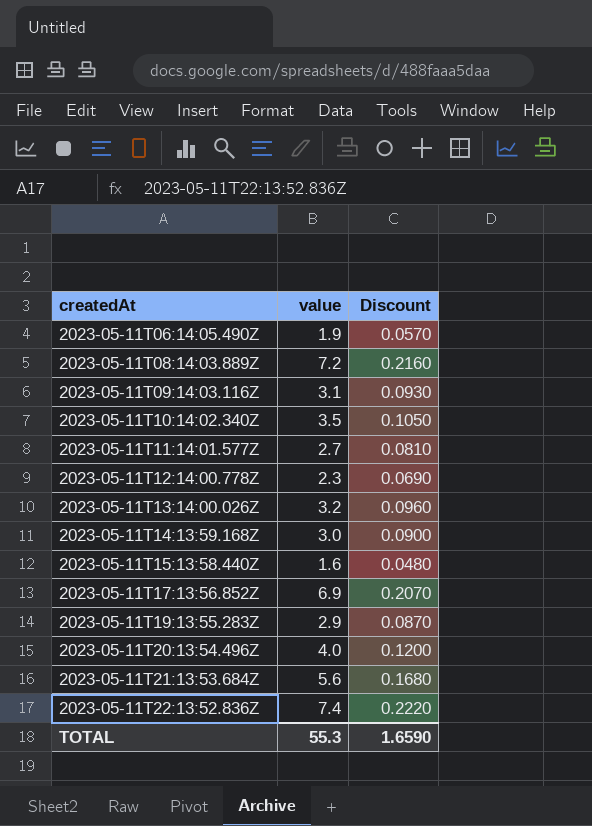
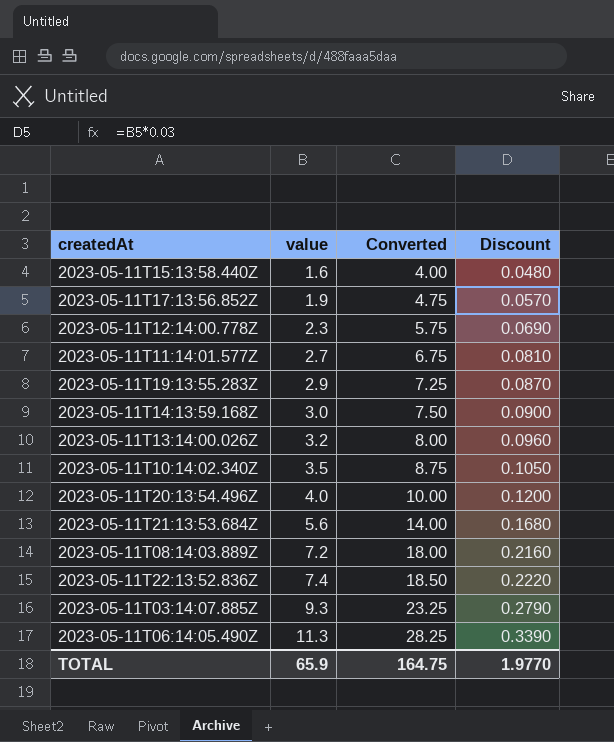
row order: createdAt ascending -> value ascending
column Converted | formula: none -> [value] * 2.5
row 2023-05-11T09:14:03.116Z: 3.1 | 0.0930 -> none
2023-05-11T17:13:56.852Z | value: 6.9 -> 1.9
2023-05-11T17:13:56.852Z | Discount: 0.2070 -> 0.0570
row 2023-05-11T03:14:07.885Z: none -> 9.3 | 23.25 | 0.2790
2023-05-11T06:14:05.490Z | value: 1.9 -> 11.3
2023-05-11T06:14:05.490Z | Discount: 0.0570 -> 0.3390
TOTAL | value: 55.3 -> 65.9
TOTAL | Discount: 1.6590 -> 1.9770

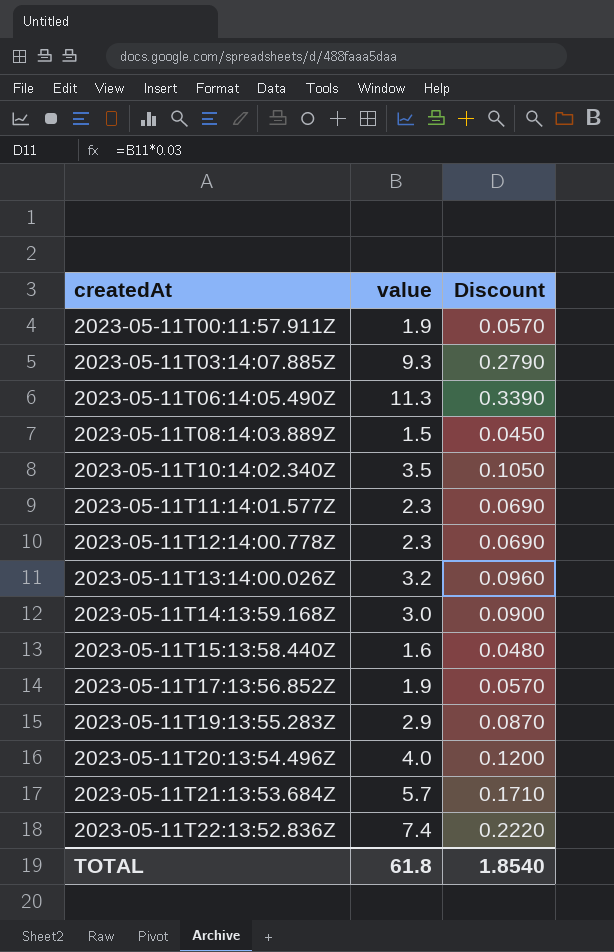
row order: value ascending -> createdAt ascending
column Converted | formula: [value] * 2.5 -> none
row 2023-05-11T00:11:57.911Z: none -> 1.9 | 0.0570
2023-05-11T08:14:03.889Z | value: 7.2 -> 1.5
2023-05-11T08:14:03.889Z | Discount: 0.2160 -> 0.0450
2023-05-11T11:14:01.577Z | value: 2.7 -> 2.3
2023-05-11T11:14:01.577Z | Discount: 0.0810 -> 0.0690
2023-05-11T21:13:53.684Z | value: 5.6 -> 5.7
2023-05-11T21:13:53.684Z | Discount: 0.1680 -> 0.1710
TOTAL | value: 65.9 -> 61.8
TOTAL | Discount: 1.9770 -> 1.8540

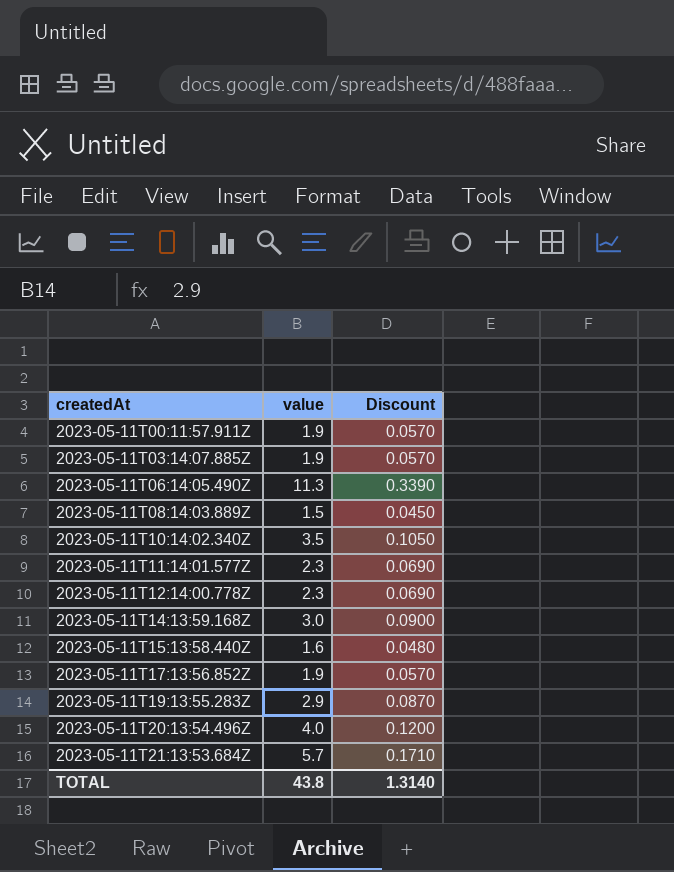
row 2023-05-11T13:14:00.026Z: 3.2 | 0.0960 -> none
row 2023-05-11T22:13:52.836Z: 7.4 | 0.2220 -> none
2023-05-11T03:14:07.885Z | value: 9.3 -> 1.9
2023-05-11T03:14:07.885Z | Discount: 0.2790 -> 0.0570
TOTAL | value: 61.8 -> 43.8
TOTAL | Discount: 1.8540 -> 1.3140

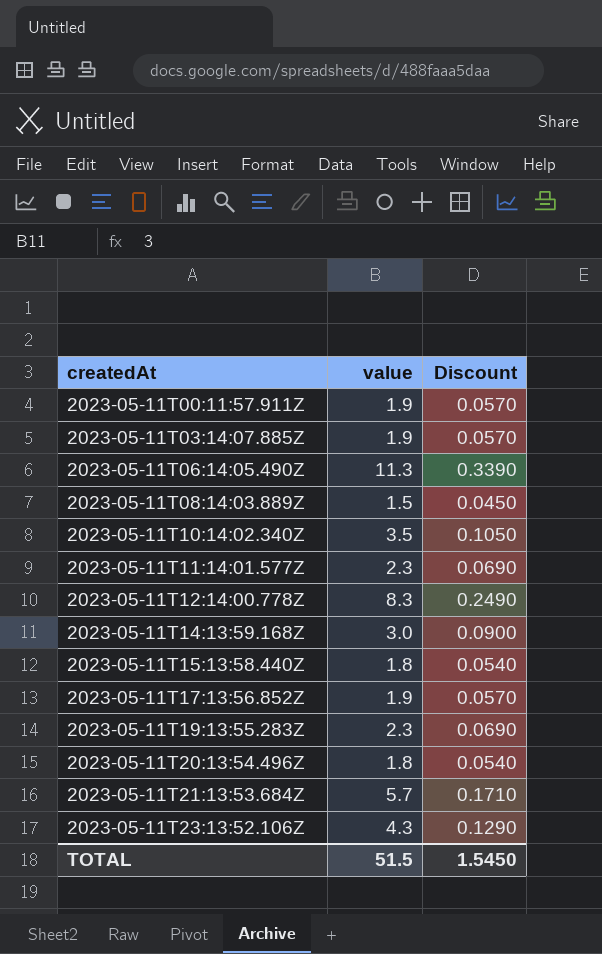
2023-05-11T12:14:00.778Z | value: 2.3 -> 8.3
2023-05-11T12:14:00.778Z | Discount: 0.0690 -> 0.2490
2023-05-11T15:13:58.440Z | value: 1.6 -> 1.8
2023-05-11T15:13:58.440Z | Discount: 0.0480 -> 0.0540
2023-05-11T19:13:55.283Z | value: 2.9 -> 2.3
2023-05-11T19:13:55.283Z | Discount: 0.0870 -> 0.0690
2023-05-11T20:13:54.496Z | value: 4.0 -> 1.8
2023-05-11T20:13:54.496Z | Discount: 0.1200 -> 0.0540
row 2023-05-11T23:13:52.106Z: none -> 4.3 | 0.1290
TOTAL | value: 43.8 -> 51.5
TOTAL | Discount: 1.3140 -> 1.5450

